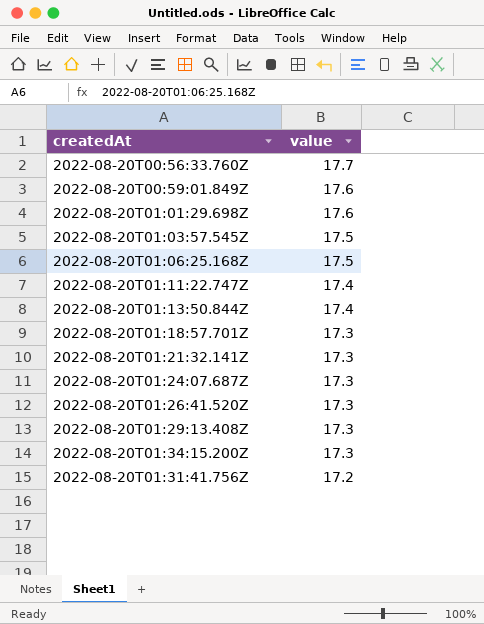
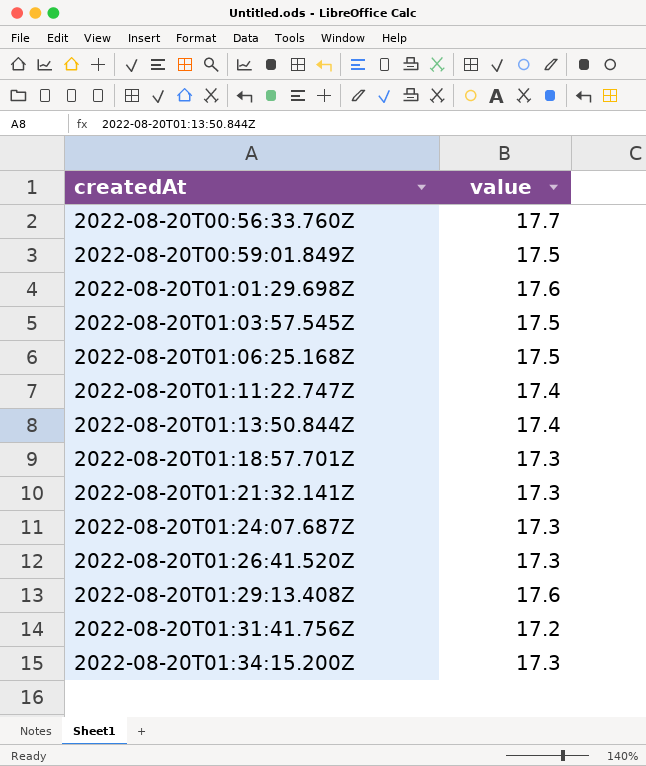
row order: value descending -> createdAt ascending
2022-08-20T00:59:01.849Z | value: 17.6 -> 17.5
2022-08-20T01:29:13.408Z | value: 17.3 -> 17.6

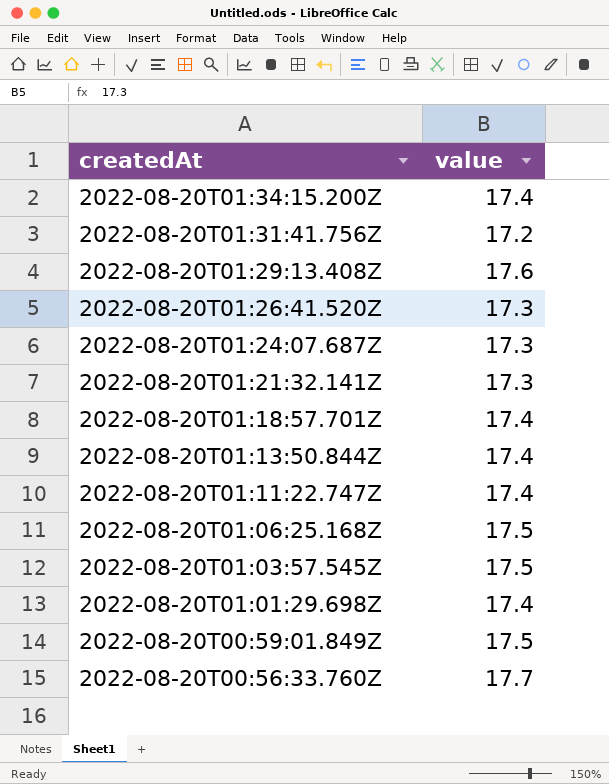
row order: createdAt ascending -> createdAt descending
2022-08-20T01:34:15.200Z | value: 17.3 -> 17.4
2022-08-20T01:18:57.701Z | value: 17.3 -> 17.4
2022-08-20T01:01:29.698Z | value: 17.6 -> 17.4

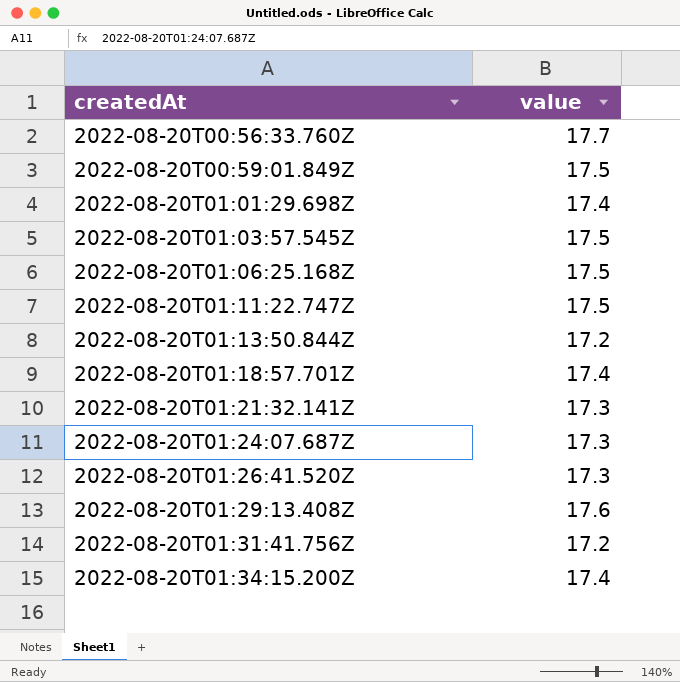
row order: createdAt descending -> createdAt ascending
2022-08-20T01:11:22.747Z | value: 17.4 -> 17.5
2022-08-20T01:13:50.844Z | value: 17.4 -> 17.2

